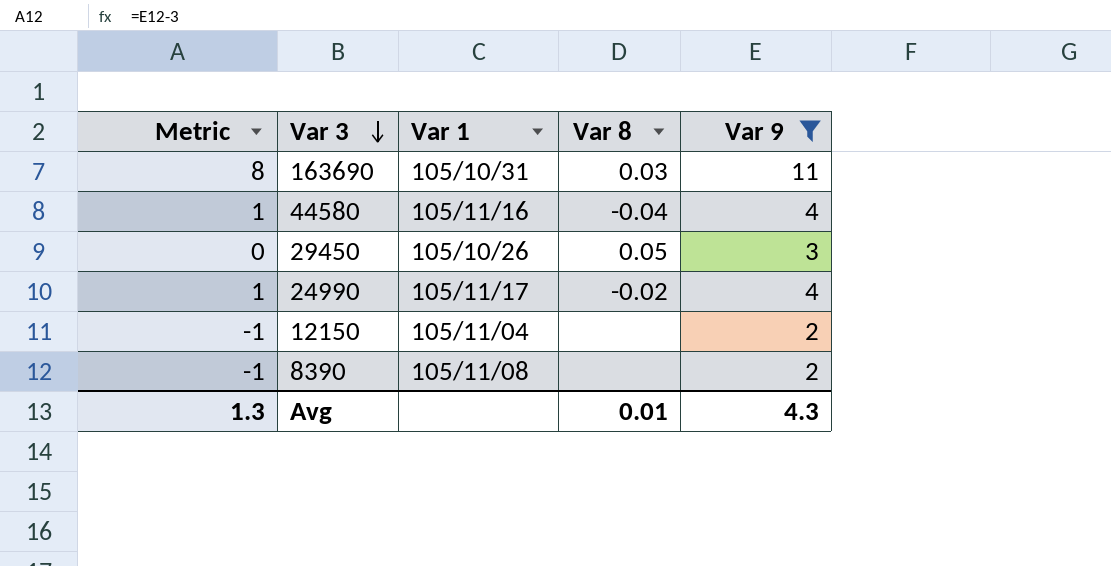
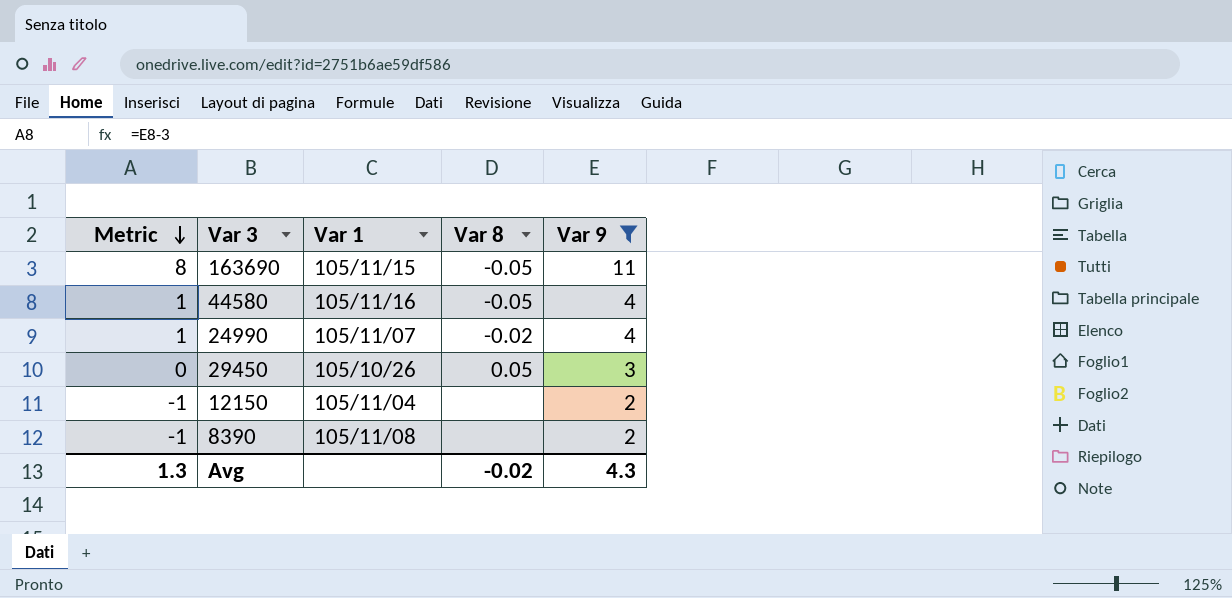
row order: Var 3 descending -> Metric descending
163690 | Var 1: 105/10/31 -> 105/11/15
163690 | Var 8: 0.03 -> -0.05
44580 | Var 8: -0.04 -> -0.05
24990 | Var 1: 105/11/17 -> 105/11/07
Avg | Var 8: 0.01 -> -0.02

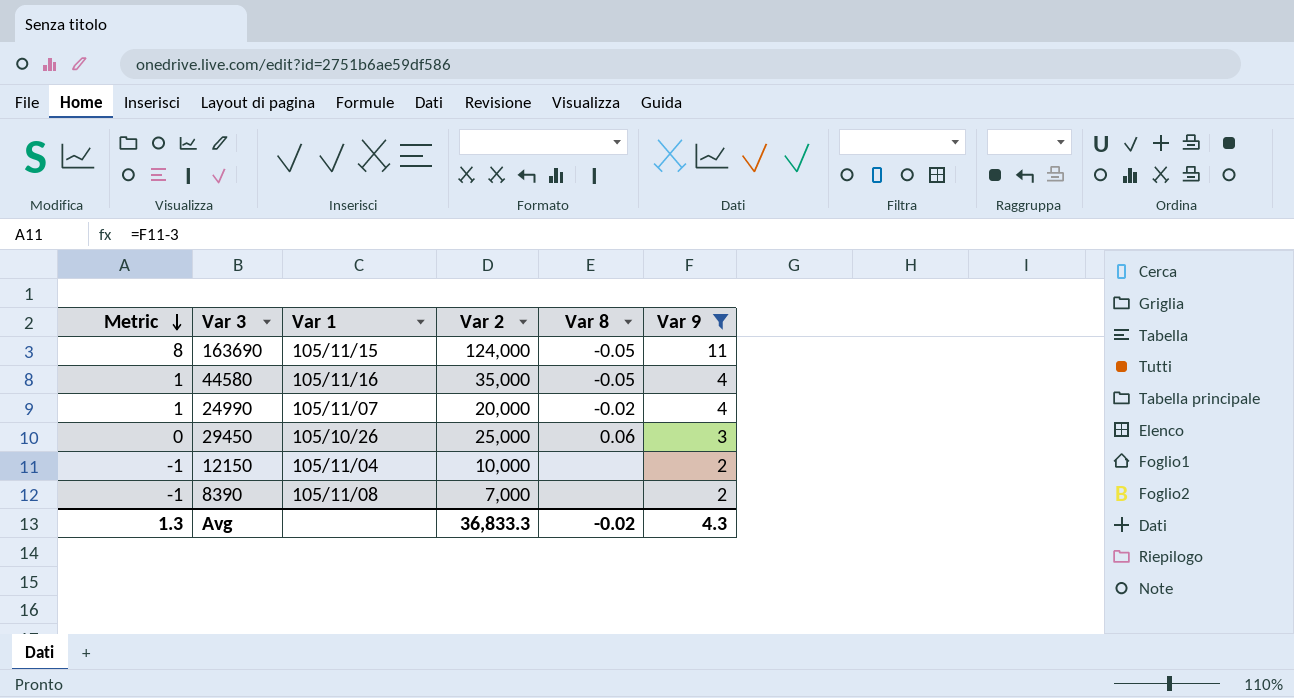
column Var 2 | position: none -> 4
29450 | Var 8: 0.05 -> 0.06

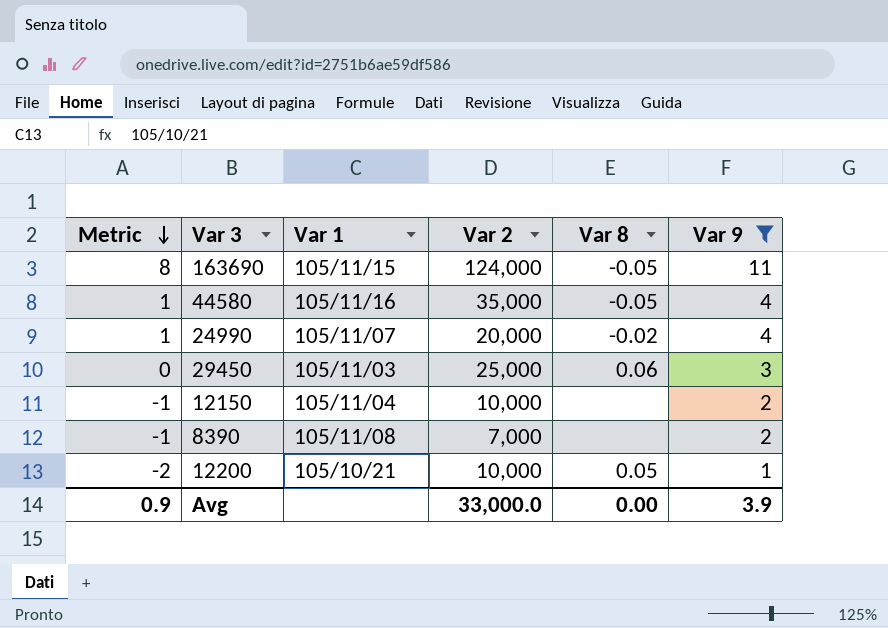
29450 | Var 1: 105/10/26 -> 105/11/03
row 12200: none -> -2 | 105/10/21 | 10,000 | 0.05 | 1
Avg | Metric: 1.3 -> 0.9
Avg | Var 2: 36,833.3 -> 33,000.0
Avg | Var 8: -0.02 -> 0.00
Avg | Var 9: 4.3 -> 3.9

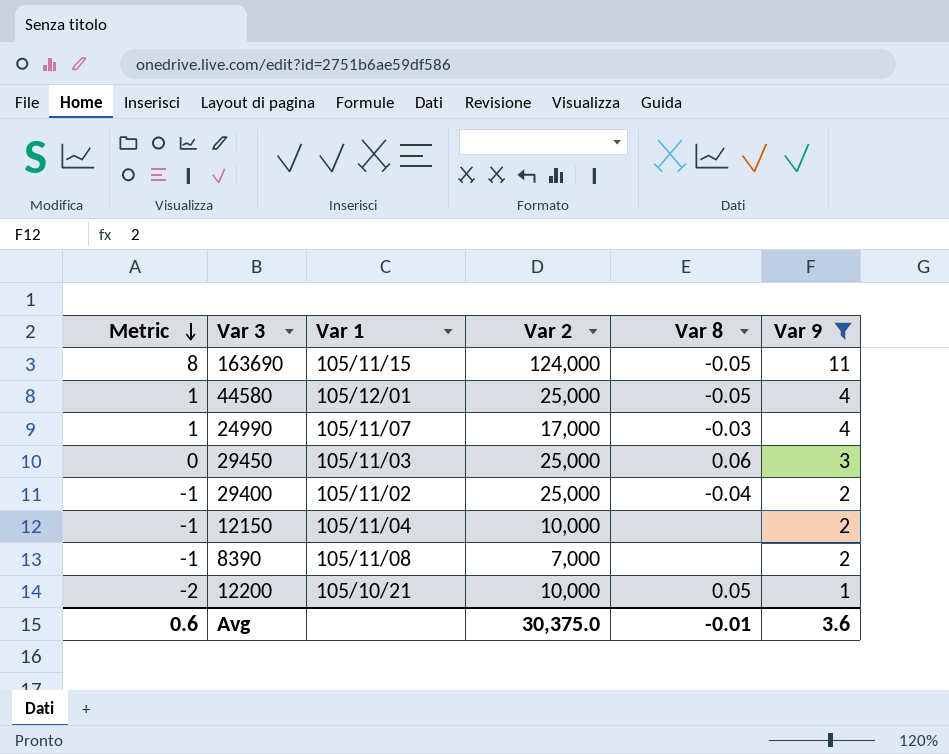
44580 | Var 1: 105/11/16 -> 105/12/01
44580 | Var 2: 35,000 -> 25,000
24990 | Var 2: 20,000 -> 17,000
24990 | Var 8: -0.02 -> -0.03
row 29400: none -> -1 | 105/11/02 | 25,000 | -0.04 | 2
Avg | Metric: 0.9 -> 0.6
Avg | Var 2: 33,000.0 -> 30,375.0
Avg | Var 8: 0.00 -> -0.01
Avg | Var 9: 3.9 -> 3.6

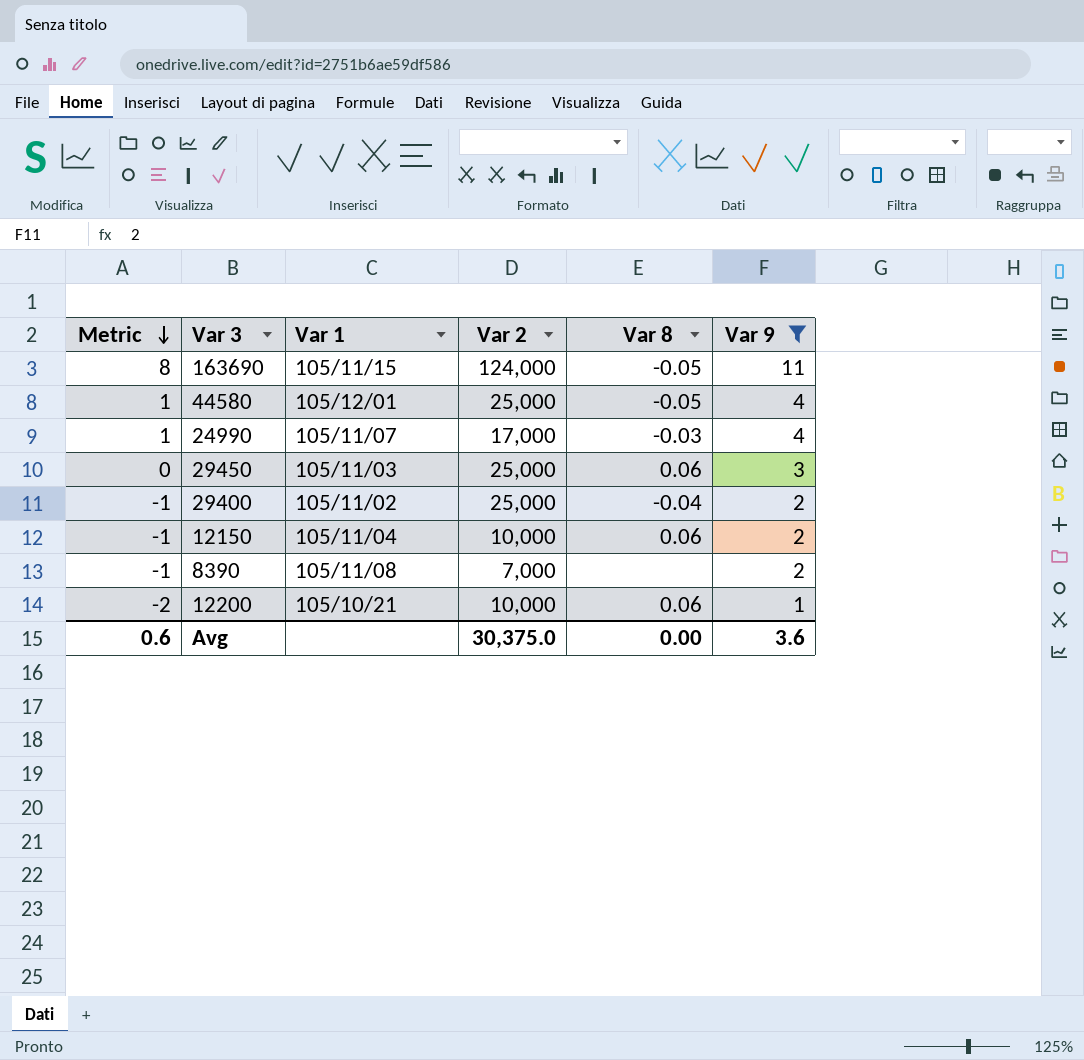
12150 | Var 8: none -> 0.06
12200 | Var 8: 0.05 -> 0.06
Avg | Var 8: -0.01 -> 0.00

